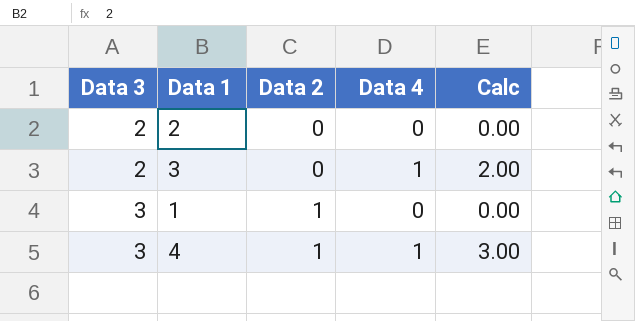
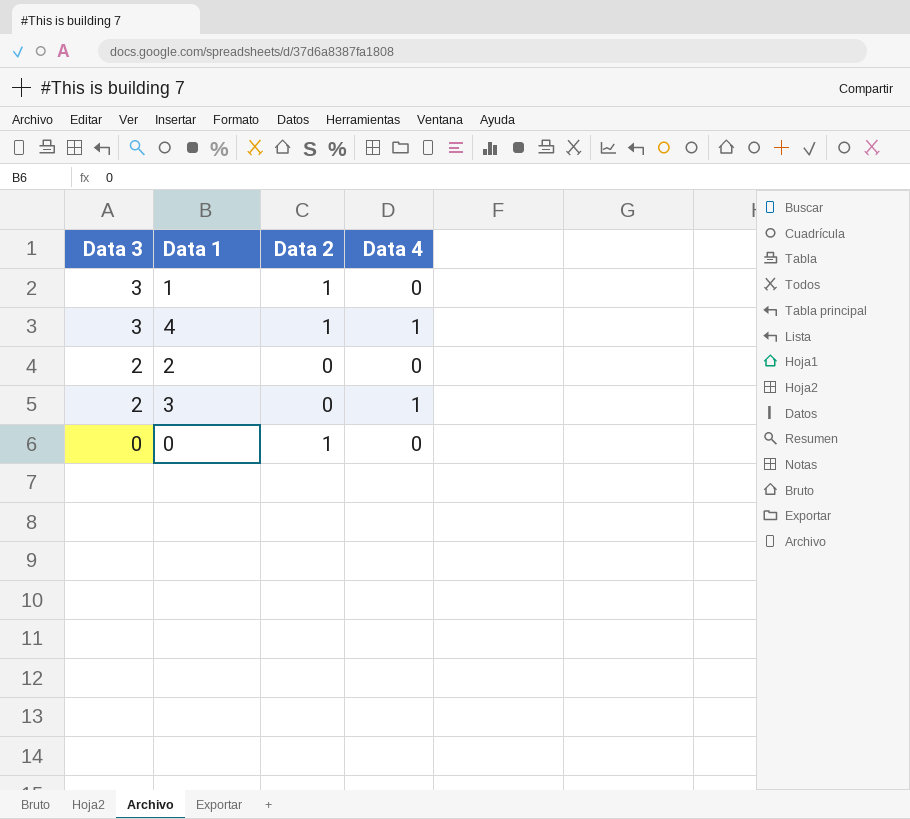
row order: Data 3 ascending -> Data 3 descending
column Calc | formula: [Data 3] * [Data 4] -> none
row 0: none -> 0 | 1 | 0

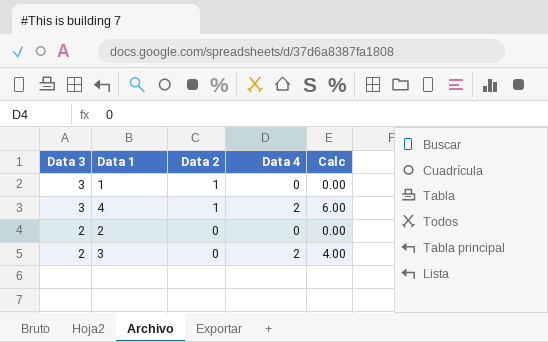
column Calc | formula: none -> [Data 3] * [Data 4]
row 0: 0 | 1 | 0 -> none
4 | Data 4: 1 -> 2
3 | Data 4: 1 -> 2

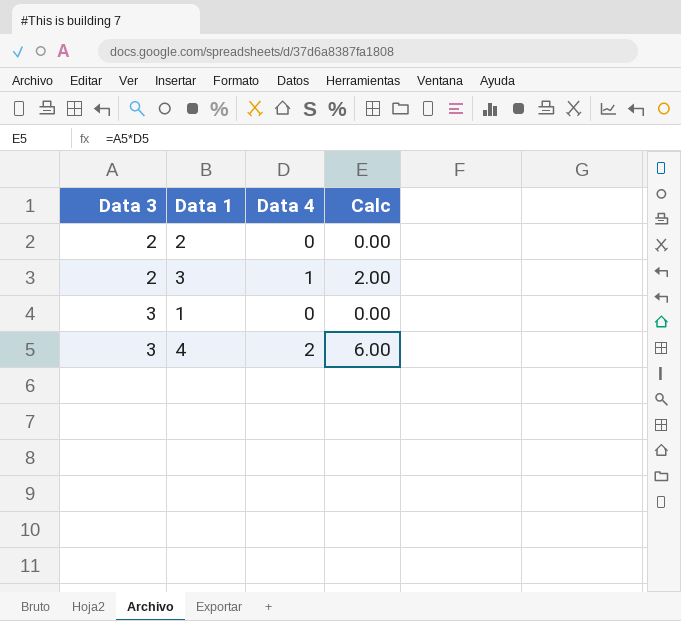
row order: Data 3 descending -> Data 3 ascending
column Data 2 | position: 3 -> none
3 | Data 4: 2 -> 1
3 | Calc: 4.00 -> 2.00

